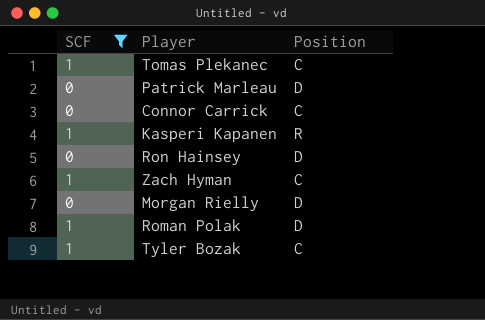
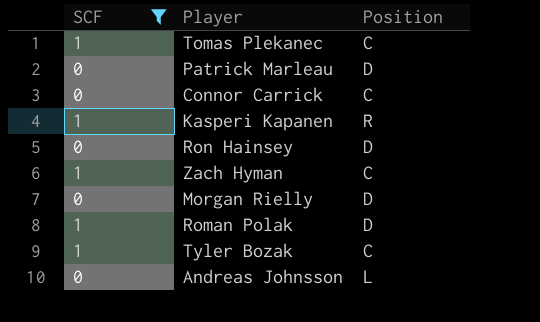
row Andreas Johnsson: none -> 0 | L

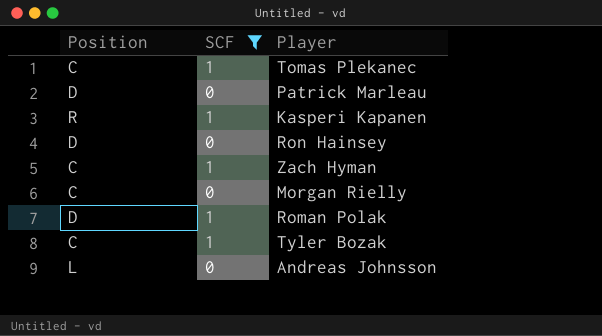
column Position | position: 3 -> 1
row Connor Carrick: 0 | C -> none
Morgan Rielly | Position: D -> C

